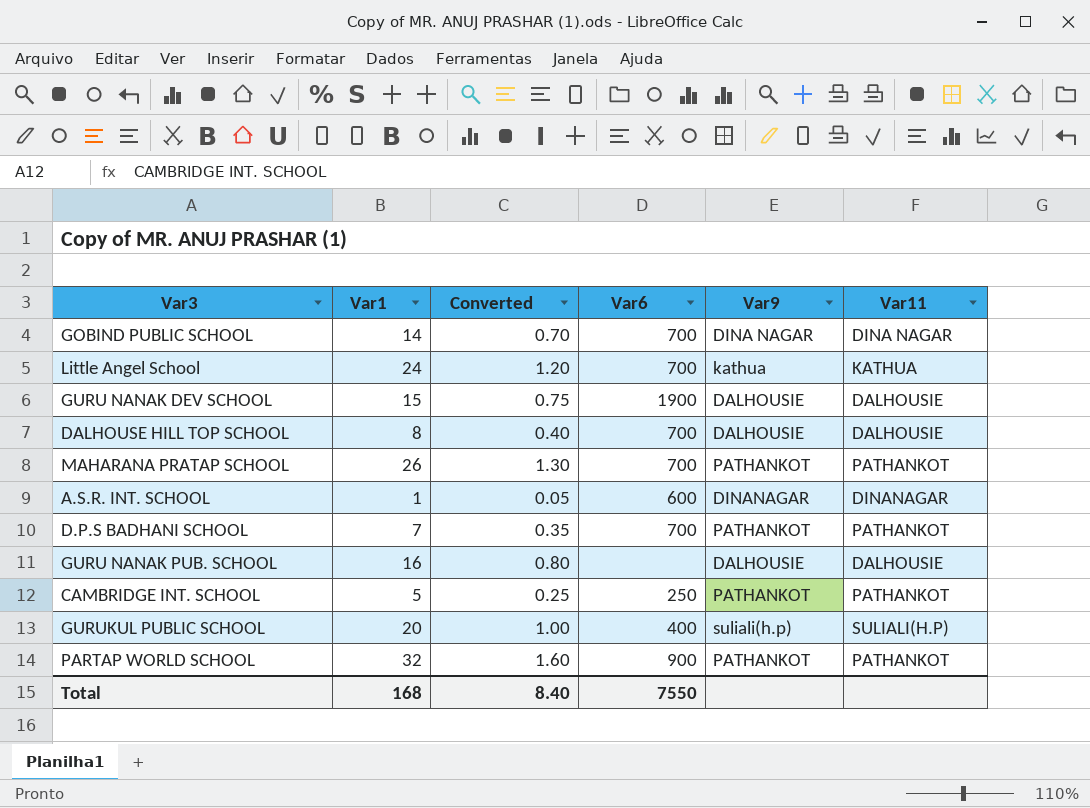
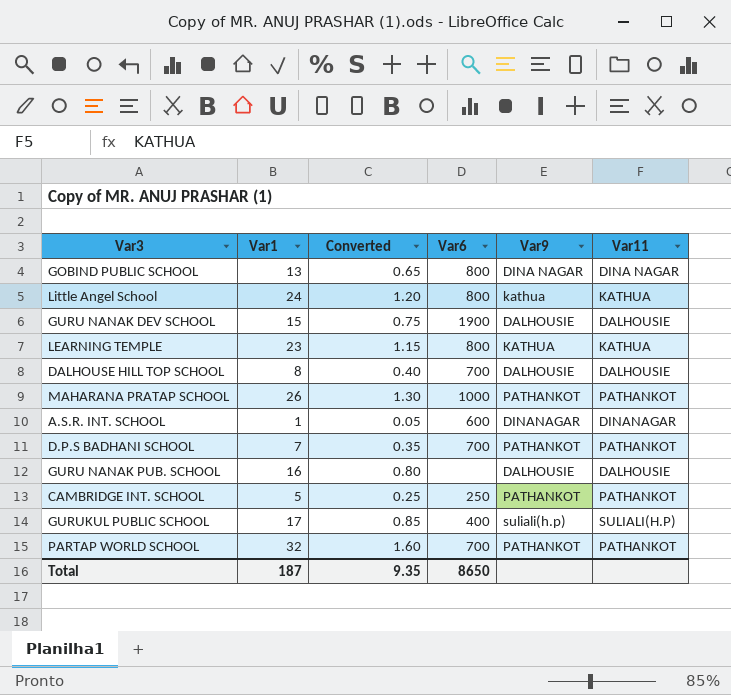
GOBIND PUBLIC SCHOOL | Var1: 14 -> 13
GOBIND PUBLIC SCHOOL | Converted: 0.70 -> 0.65
GOBIND PUBLIC SCHOOL | Var6: 700 -> 800
Little Angel School | Var6: 700 -> 800
row LEARNING TEMPLE: none -> 23 | 1.15 | 800 | KATHUA | KATHUA
MAHARANA PRATAP SCHOOL | Var6: 700 -> 1000
GURUKUL PUBLIC SCHOOL | Var1: 20 -> 17
GURUKUL PUBLIC SCHOOL | Converted: 1.00 -> 0.85
PARTAP WORLD SCHOOL | Var6: 900 -> 700
Total | Var1: 168 -> 187
Total | Converted: 8.40 -> 9.35
Total | Var6: 7550 -> 8650

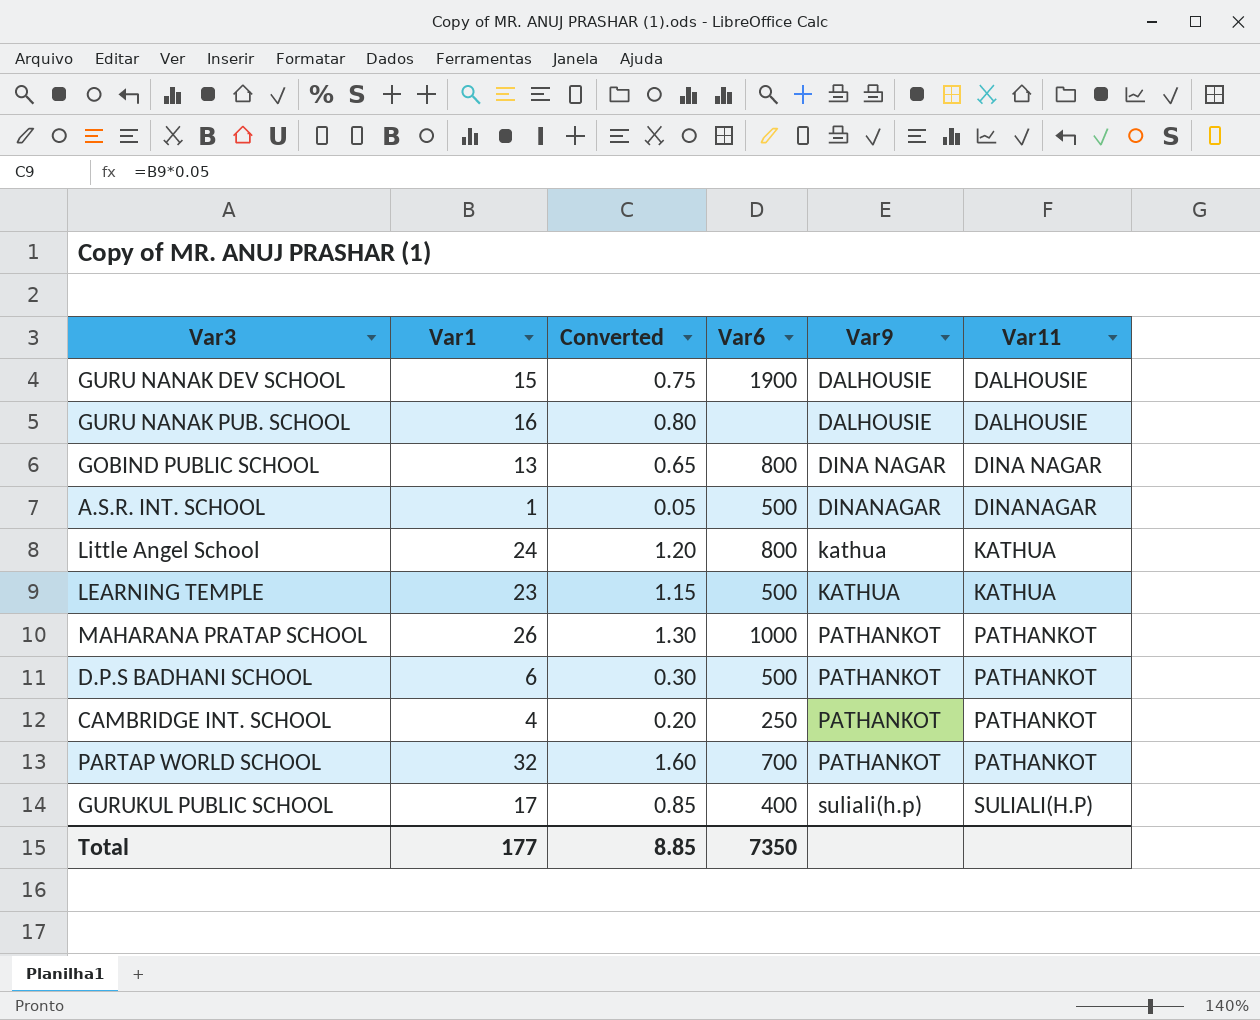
row order: none -> Var9 ascending
row DALHOUSE HILL TOP SCHOOL: 8 | 0.40 | 700 | DALHOUSIE | DALHOUSIE -> none
A.S.R. INT. SCHOOL | Var6: 600 -> 500
LEARNING TEMPLE | Var6: 800 -> 500
D.P.S BADHANI SCHOOL | Var1: 7 -> 6
D.P.S BADHANI SCHOOL | Converted: 0.35 -> 0.30
D.P.S BADHANI SCHOOL | Var6: 700 -> 500
CAMBRIDGE INT. SCHOOL | Var1: 5 -> 4
CAMBRIDGE INT. SCHOOL | Converted: 0.25 -> 0.20
Total | Var1: 187 -> 177
Total | Converted: 9.35 -> 8.85
Total | Var6: 8650 -> 7350

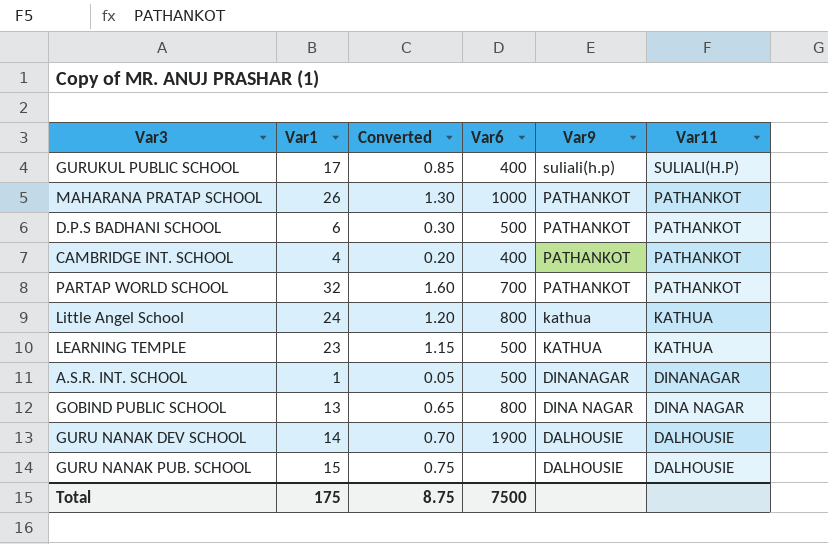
row order: Var9 ascending -> Var9 descending
CAMBRIDGE INT. SCHOOL | Var6: 250 -> 400
GURU NANAK DEV SCHOOL | Var1: 15 -> 14
GURU NANAK DEV SCHOOL | Converted: 0.75 -> 0.70
GURU NANAK PUB. SCHOOL | Var1: 16 -> 15
GURU NANAK PUB. SCHOOL | Converted: 0.80 -> 0.75
Total | Var1: 177 -> 175
Total | Converted: 8.85 -> 8.75
Total | Var6: 7350 -> 7500

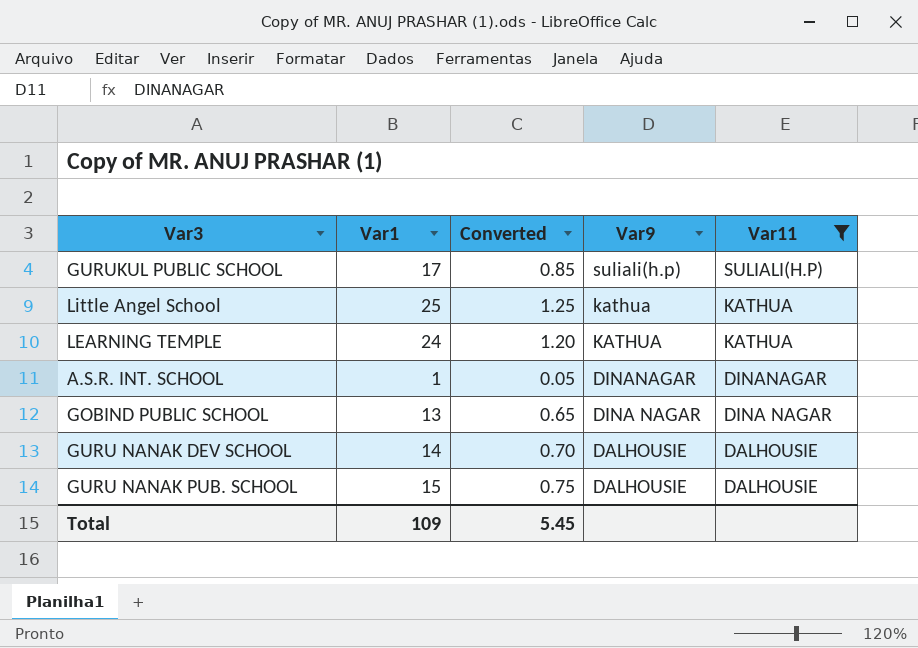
filter: none -> Var11 != PATHANKOT
column Var6 | position: 4 -> none
Little Angel School | Var1: 24 -> 25
Little Angel School | Converted: 1.20 -> 1.25
LEARNING TEMPLE | Var1: 23 -> 24
LEARNING TEMPLE | Converted: 1.15 -> 1.20
Total | Var1: 175 -> 109
Total | Converted: 8.75 -> 5.45

